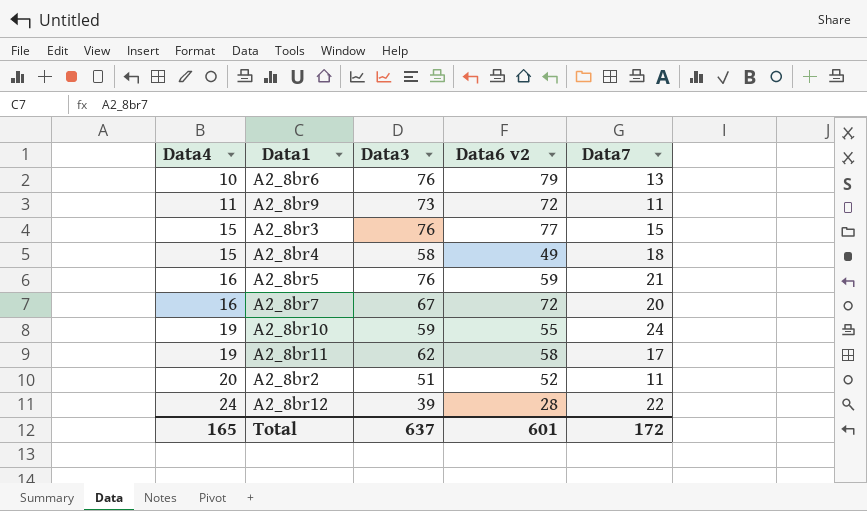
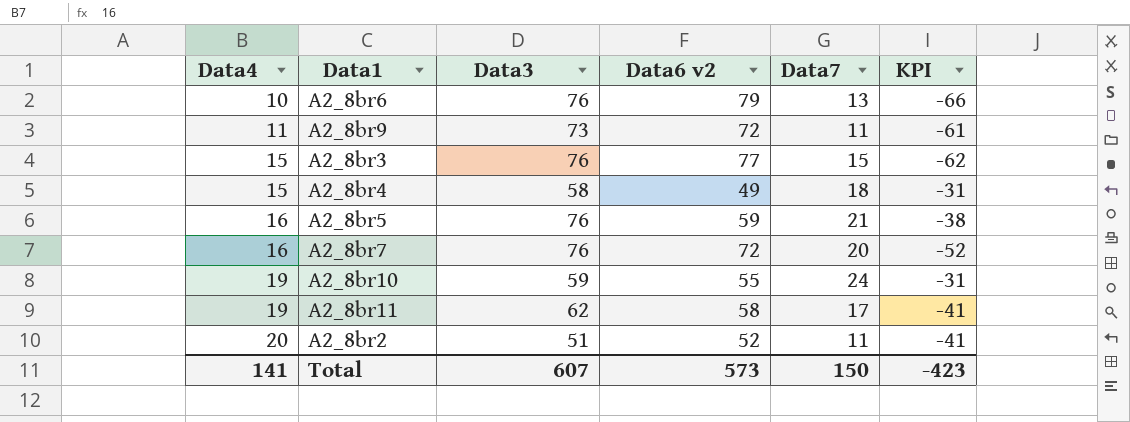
column KPI | formula: none -> [Data7] - [Data6 v2]
row A2_8br12: 24 | 39 | 28 | 22 -> none
A2_8br7 | Data3: 67 -> 76
Total | Data4: 165 -> 141
Total | Data3: 637 -> 607
Total | Data6 v2: 601 -> 573
Total | Data7: 172 -> 150

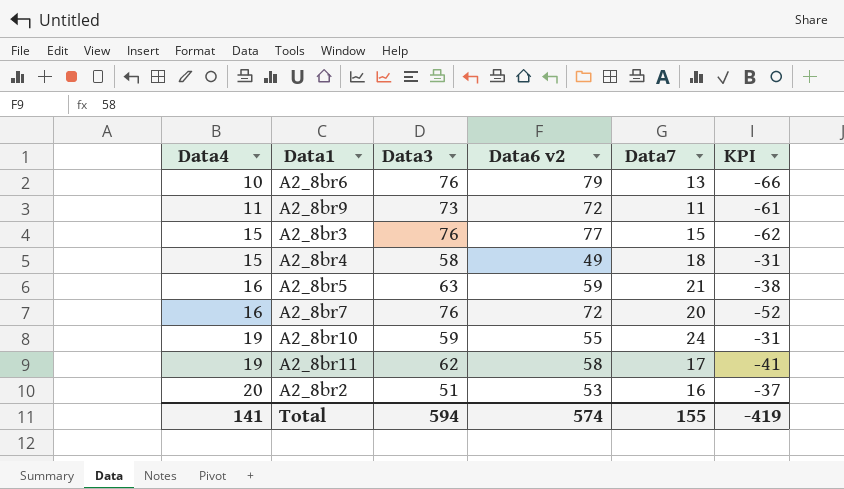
A2_8br5 | Data3: 76 -> 63
A2_8br2 | Data6 v2: 52 -> 53
A2_8br2 | Data7: 11 -> 16
A2_8br2 | KPI: -41 -> -37
Total | Data3: 607 -> 594
Total | Data6 v2: 573 -> 574
Total | Data7: 150 -> 155
Total | KPI: -423 -> -419

